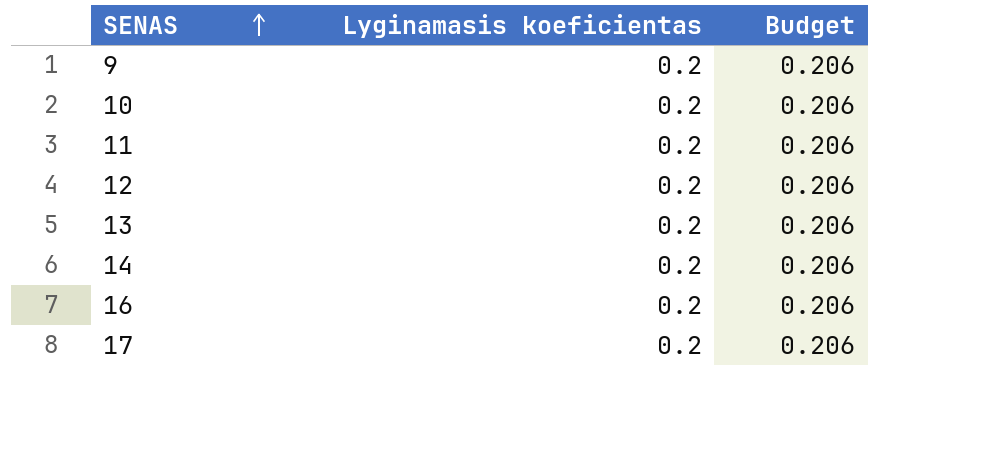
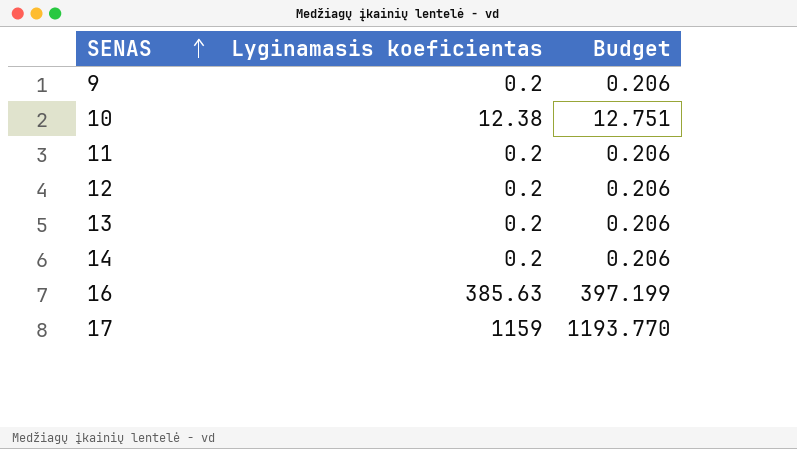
10 | Lyginamasis koeficientas: 0.2 -> 12.38
10 | Budget: 0.206 -> 12.751
16 | Lyginamasis koeficientas: 0.2 -> 385.63
16 | Budget: 0.206 -> 397.199
17 | Lyginamasis koeficientas: 0.2 -> 1159
17 | Budget: 0.206 -> 1193.770

